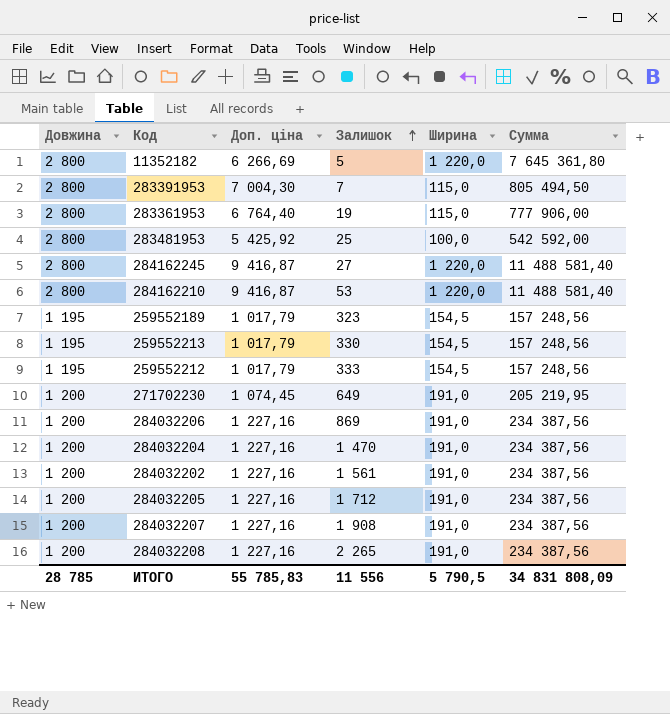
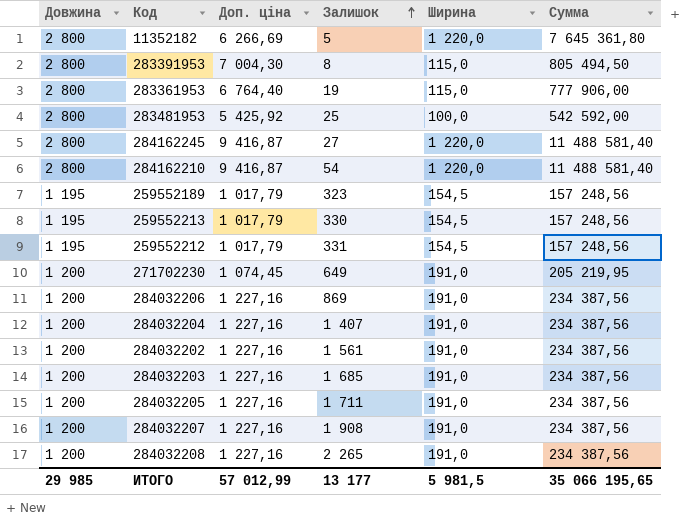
283391953 | Залишок: 7 -> 8
284162210 | Залишок: 53 -> 54
259552212 | Залишок: 333 -> 331
284032204 | Залишок: 1 470 -> 1 407
row 284032203: none -> 1 200 | 1 227,16 | 1 685 | 191,0 | 234 387,56
284032205 | Залишок: 1 712 -> 1 711
ИТОГО | Довжина: 28 785 -> 29 985
ИТОГО | Доп. ціна: 55 785,83 -> 57 012,99
ИТОГО | Залишок: 11 556 -> 13 177
ИТОГО | Ширина: 5 790,5 -> 5 981,5
ИТОГО | Сумма: 34 831 808,09 -> 35 066 195,65

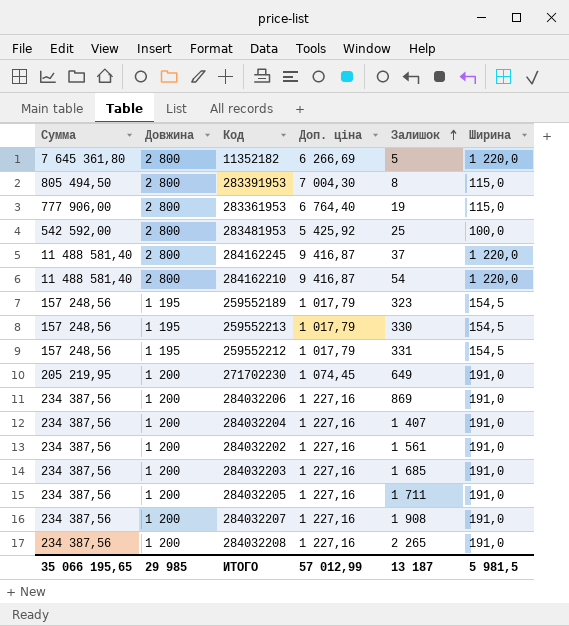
column Сумма | position: 6 -> 1
284162245 | Залишок: 27 -> 37
ИТОГО | Залишок: 13 177 -> 13 187

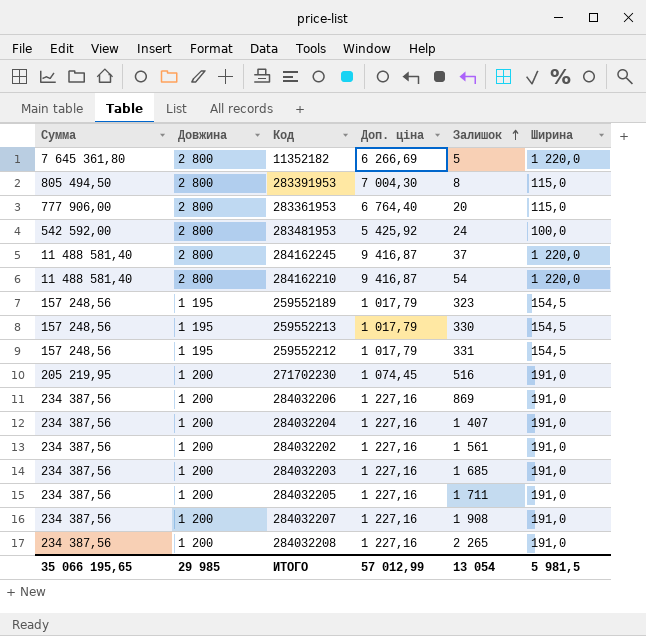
283361953 | Залишок: 19 -> 20
283481953 | Залишок: 25 -> 24
271702230 | Залишок: 649 -> 516
ИТОГО | Залишок: 13 187 -> 13 054

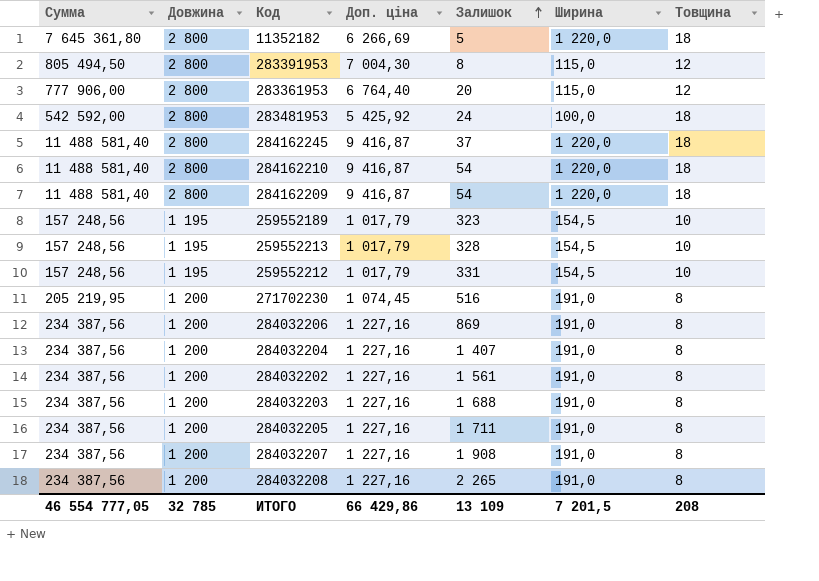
column Товщина | position: none -> 7
row 284162209: none -> 11 488 581,40 | 2 800 | 9 416,87 | 54 | 1 220,0 | 18
259552213 | Залишок: 330 -> 328
284032203 | Залишок: 1 685 -> 1 688
ИТОГО | Сумма: 35 066 195,65 -> 46 554 777,05
ИТОГО | Довжина: 29 985 -> 32 785
ИТОГО | Доп. ціна: 57 012,99 -> 66 429,86
ИТОГО | Залишок: 13 054 -> 13 109
ИТОГО | Ширина: 5 981,5 -> 7 201,5

